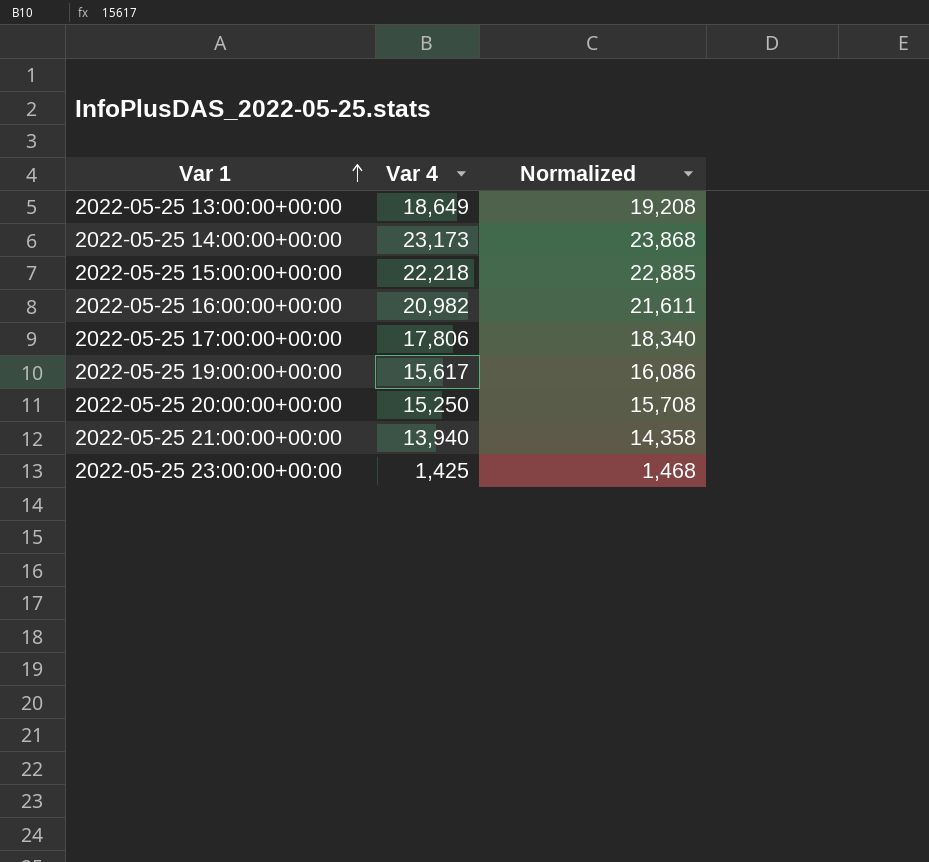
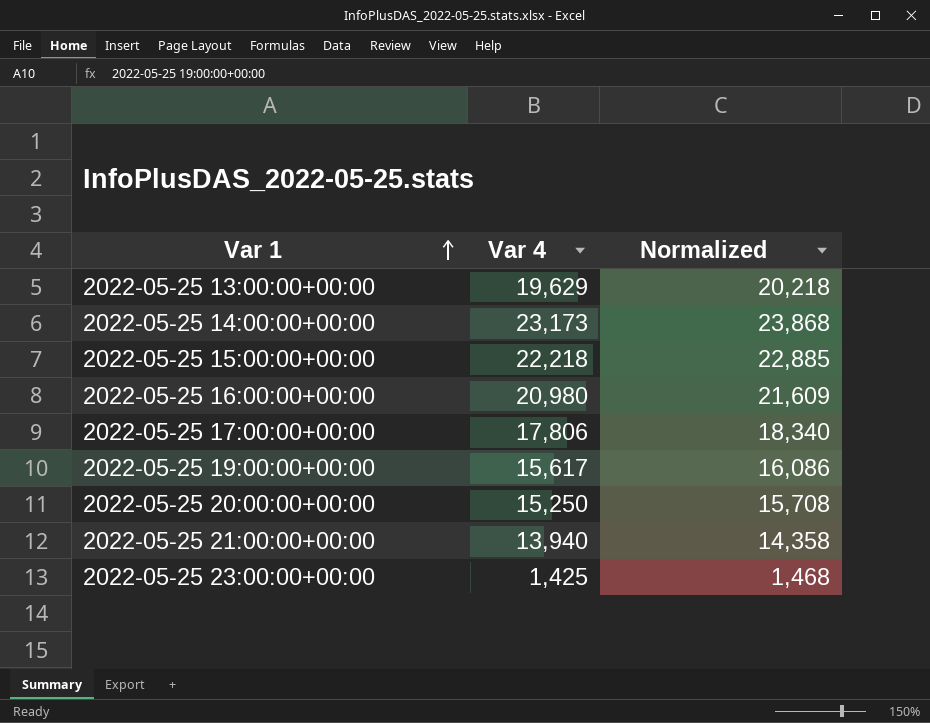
2022-05-25 13:00:00+00:00 | Var 4: 18,649 -> 19,629
2022-05-25 13:00:00+00:00 | Normalized: 19,208 -> 20,218
2022-05-25 16:00:00+00:00 | Var 4: 20,982 -> 20,980
2022-05-25 16:00:00+00:00 | Normalized: 21,611 -> 21,609

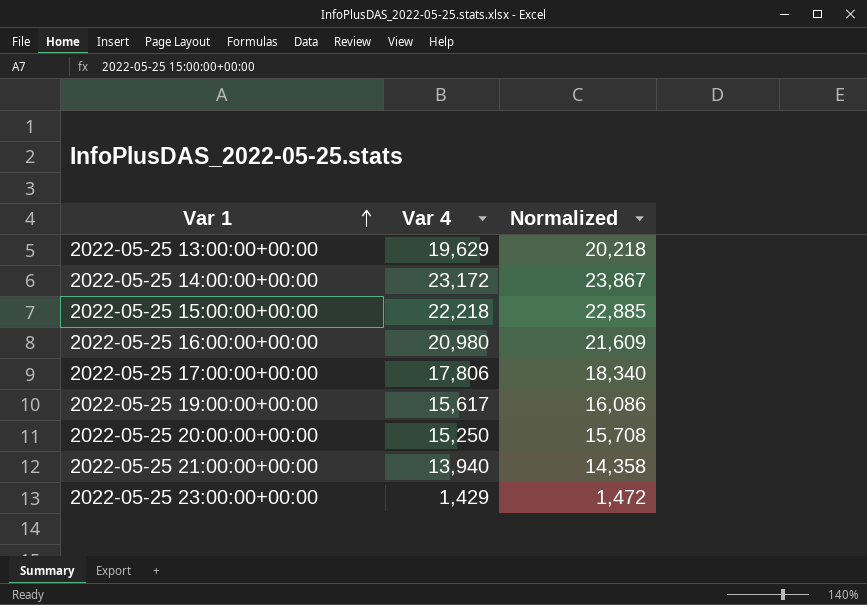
2022-05-25 14:00:00+00:00 | Var 4: 23,173 -> 23,172
2022-05-25 14:00:00+00:00 | Normalized: 23,868 -> 23,867
2022-05-25 23:00:00+00:00 | Var 4: 1,425 -> 1,429
2022-05-25 23:00:00+00:00 | Normalized: 1,468 -> 1,472

